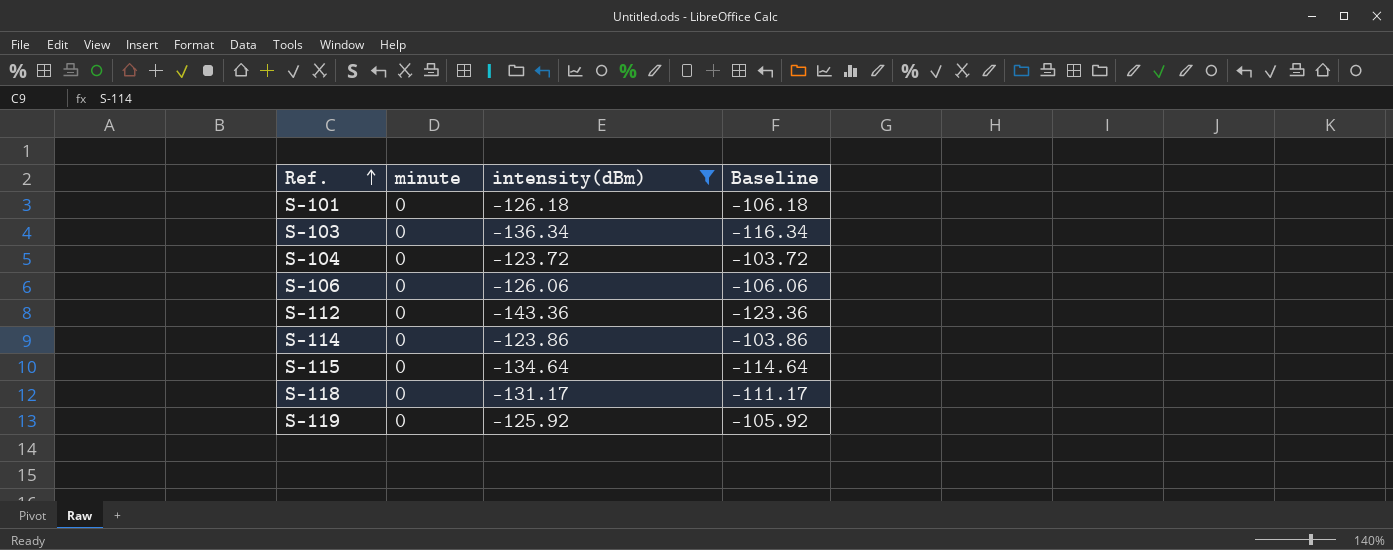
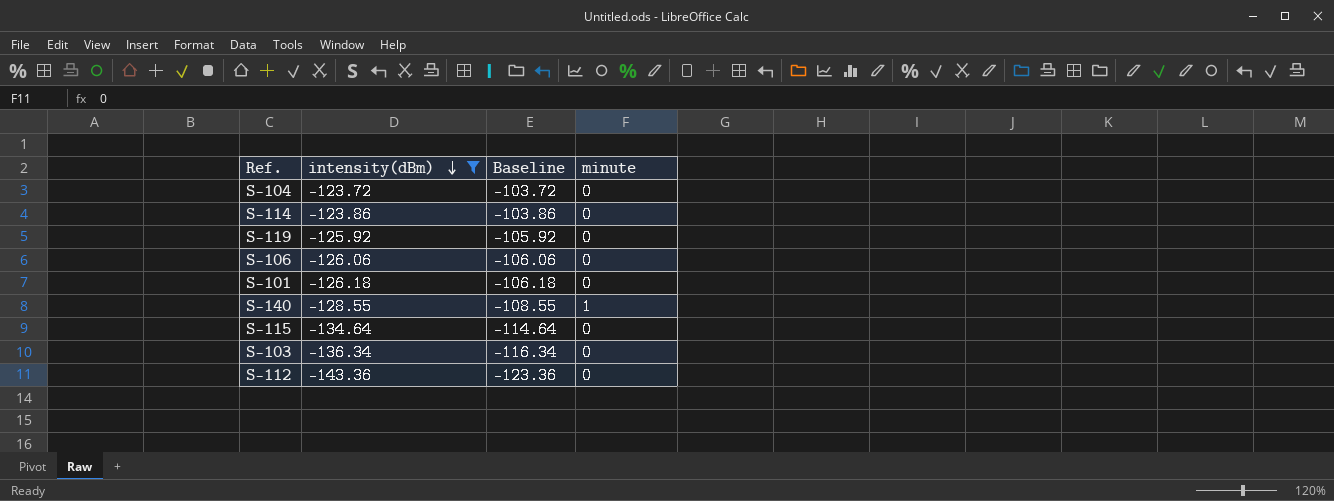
row order: Ref. ascending -> intensity(dBm) descending
column minute | position: 2 -> 4
row S-118: 0 | -131.17 | -111.17 -> none
row S-140: none -> -128.55 | -108.55 | 1

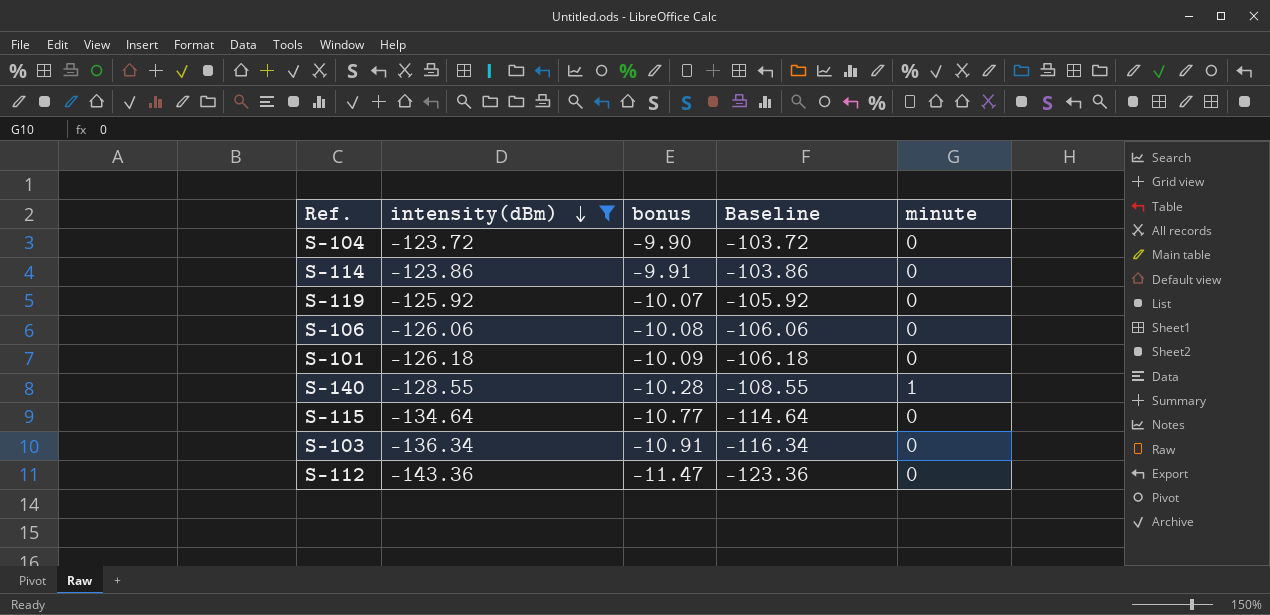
column bonus | formula: none -> [intensity(dBm)] * 0.08

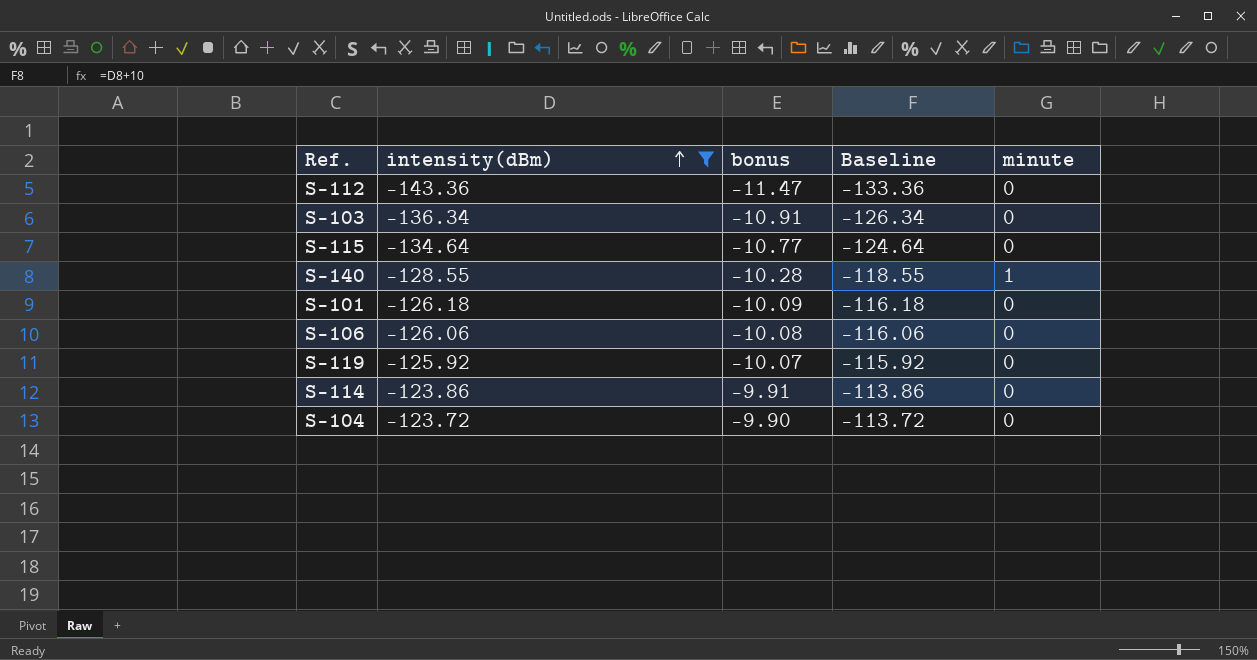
row order: intensity(dBm) descending -> intensity(dBm) ascending
column Baseline | formula: [intensity(dBm)] + 20 -> [intensity(dBm)] + 10

